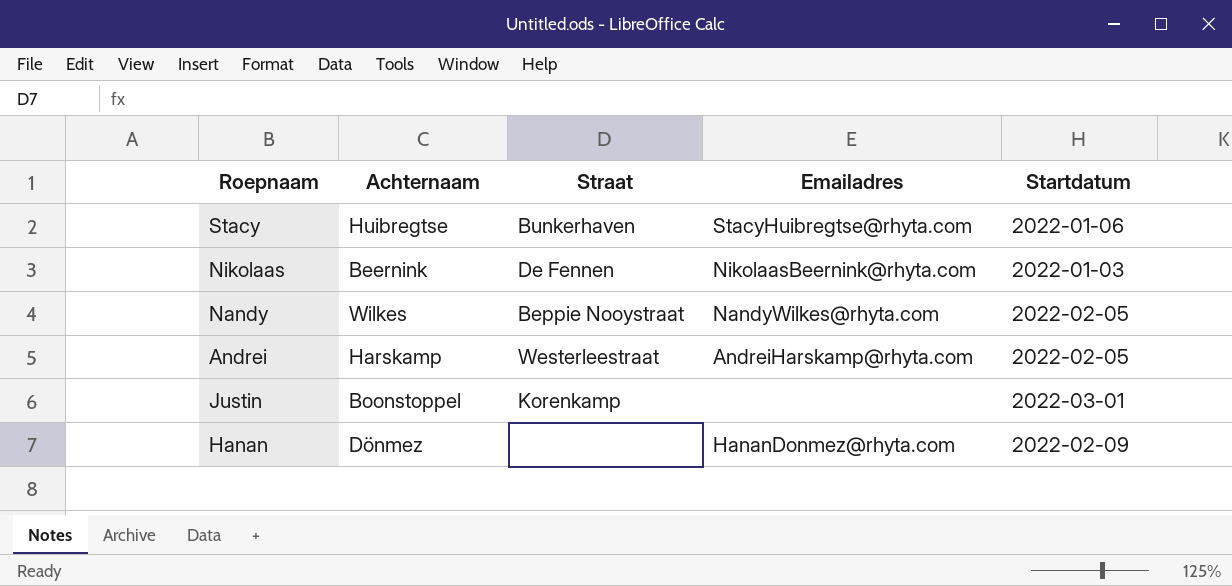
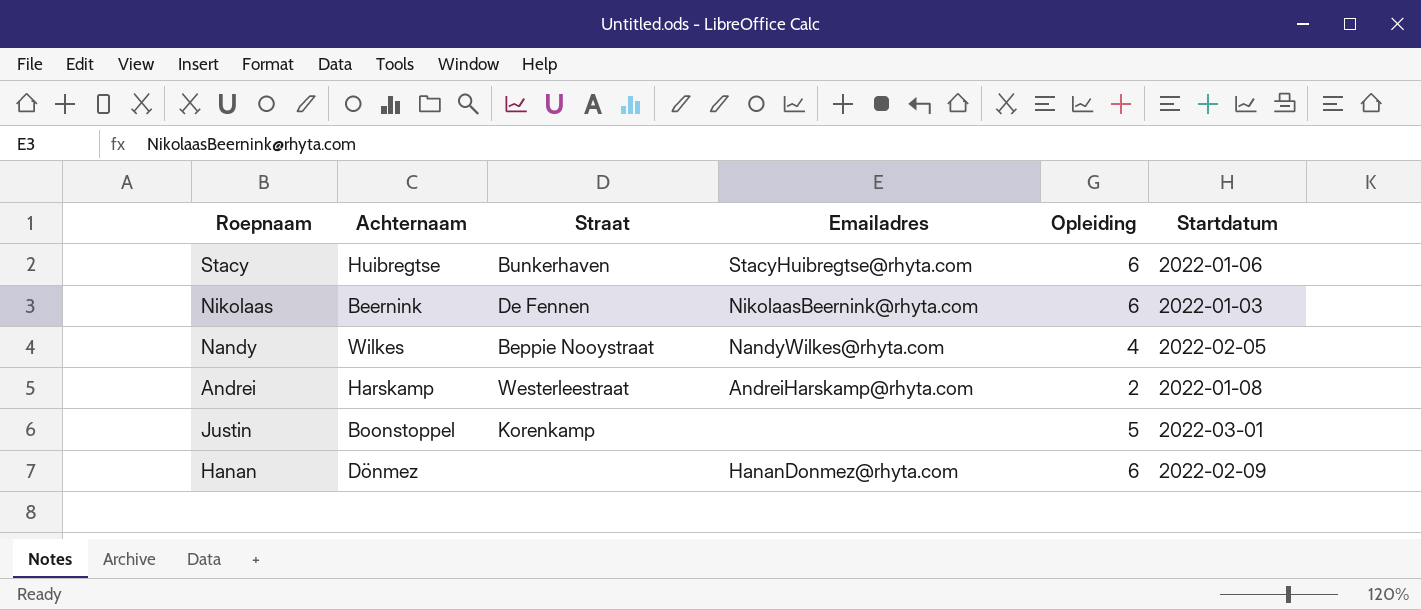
column Opleiding | position: none -> 5
Andrei | Startdatum: 2022-02-05 -> 2022-01-08

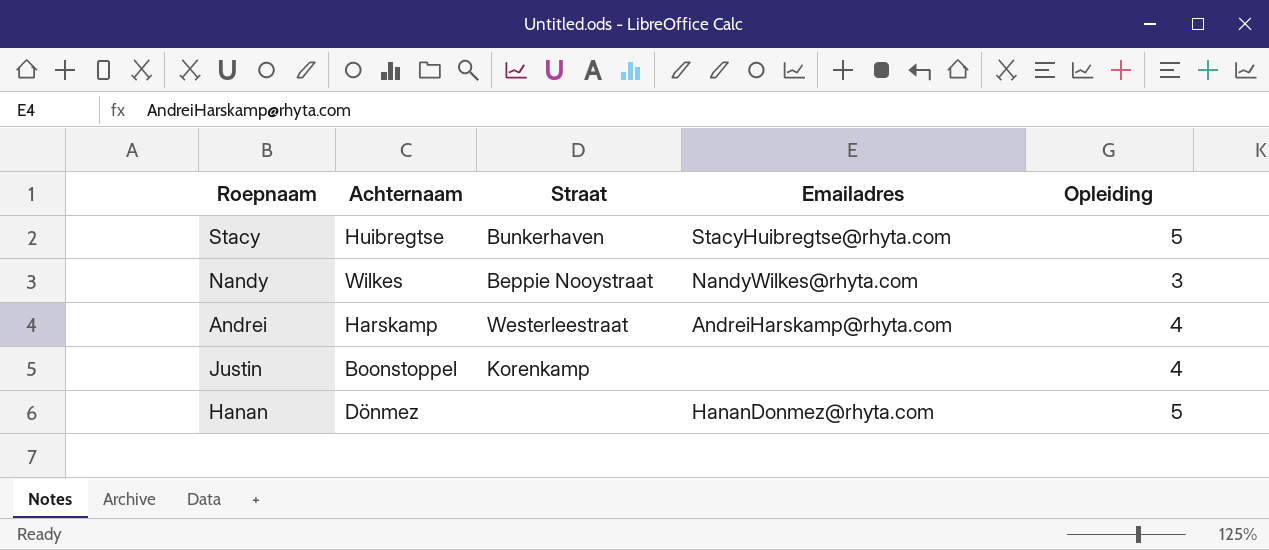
column Startdatum | position: 6 -> none
row Nikolaas: Beernink | De Fennen | NikolaasBeernink@rhyta.com | 6 | 2022-01-03 -> none
Stacy | Opleiding: 6 -> 5
Nandy | Opleiding: 4 -> 3
Andrei | Opleiding: 2 -> 4
Justin | Opleiding: 5 -> 4
Hanan | Opleiding: 6 -> 5

